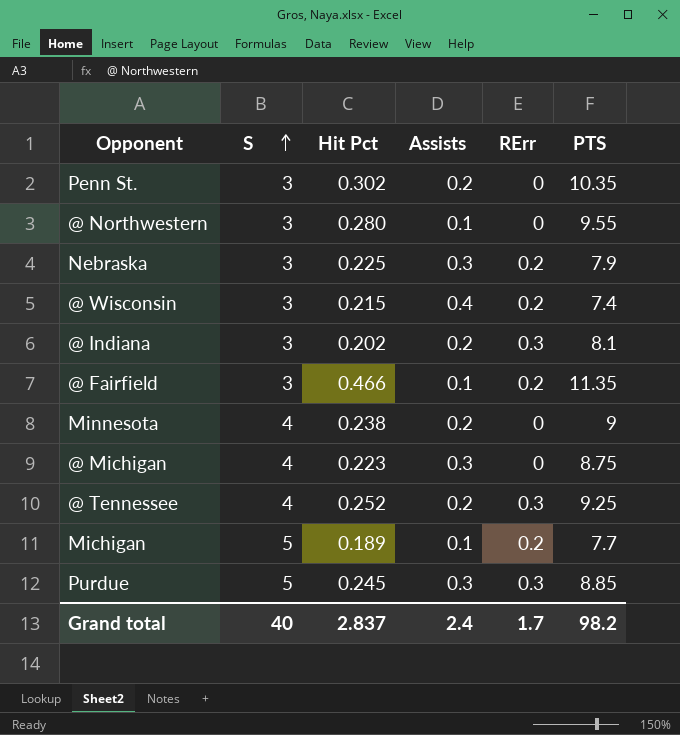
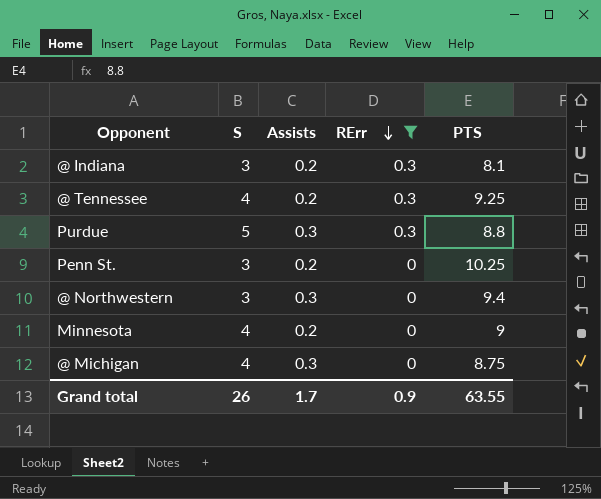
filter: none -> RErr != 0.2
row order: S ascending -> RErr descending
column Hit Pct | position: 3 -> none
Purdue | PTS: 8.85 -> 8.8
Penn St. | PTS: 10.35 -> 10.25
@ Northwestern | Assists: 0.1 -> 0.3
@ Northwestern | PTS: 9.55 -> 9.4
Grand total | S: 40 -> 26
Grand total | Assists: 2.4 -> 1.7
Grand total | RErr: 1.7 -> 0.9
Grand total | PTS: 98.2 -> 63.55

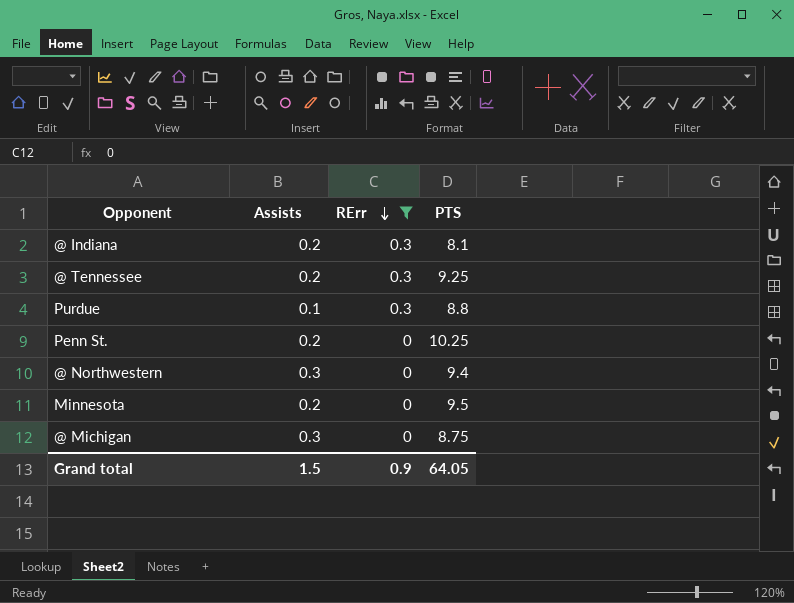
column S | position: 2 -> none
Purdue | Assists: 0.3 -> 0.1
Minnesota | PTS: 9 -> 9.5
Grand total | Assists: 1.7 -> 1.5
Grand total | PTS: 63.55 -> 64.05

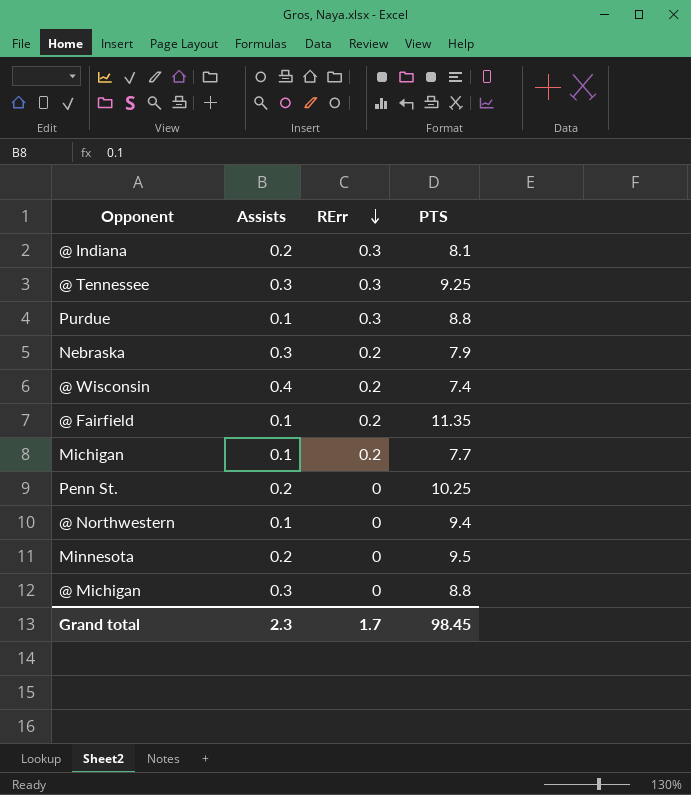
filter: RErr != 0.2 -> none
@ Tennessee | Assists: 0.2 -> 0.3
@ Northwestern | Assists: 0.3 -> 0.1
@ Michigan | PTS: 8.75 -> 8.8
Grand total | Assists: 1.5 -> 2.3
Grand total | RErr: 0.9 -> 1.7
Grand total | PTS: 64.05 -> 98.45

